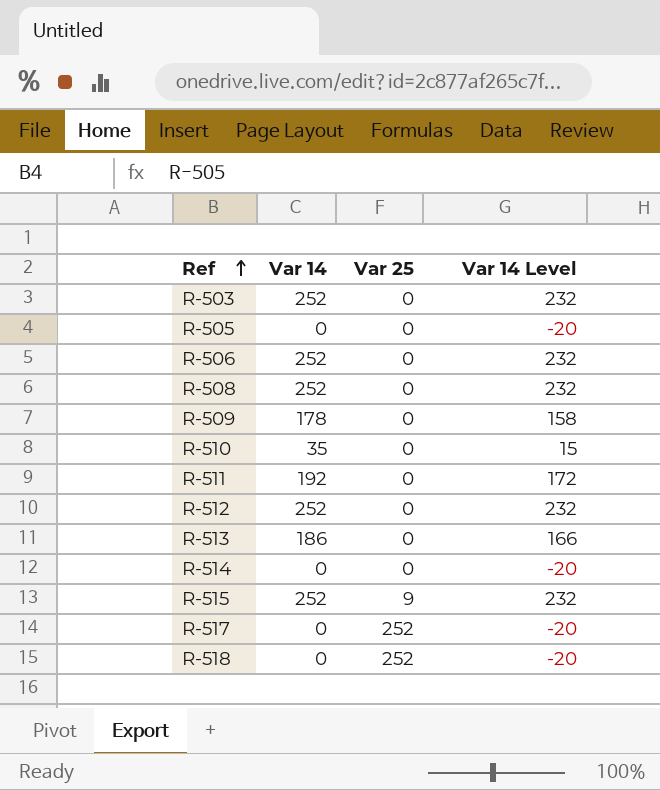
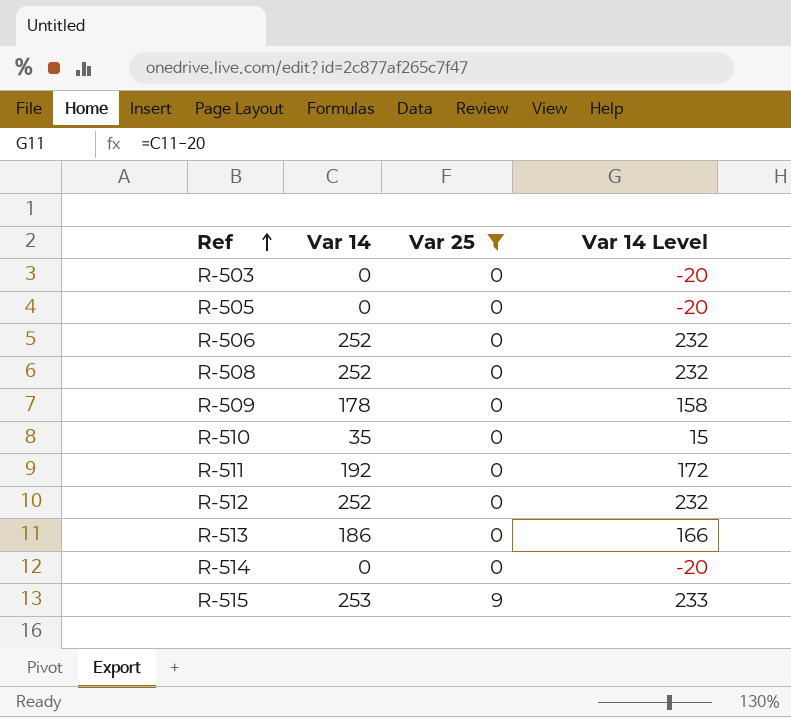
filter: none -> Var 25 != 252
R-503 | Var 14: 252 -> 0
R-503 | Var 14 Level: 232 -> -20
R-515 | Var 14: 252 -> 253
R-515 | Var 14 Level: 232 -> 233

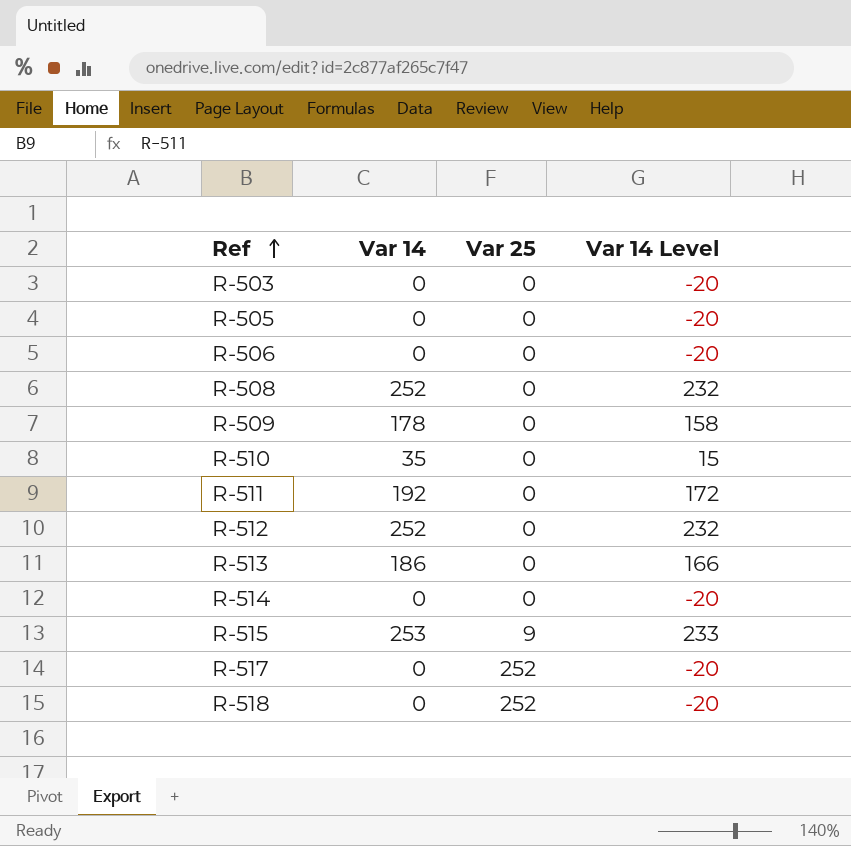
filter: Var 25 != 252 -> none
R-506 | Var 14: 252 -> 0
R-506 | Var 14 Level: 232 -> -20

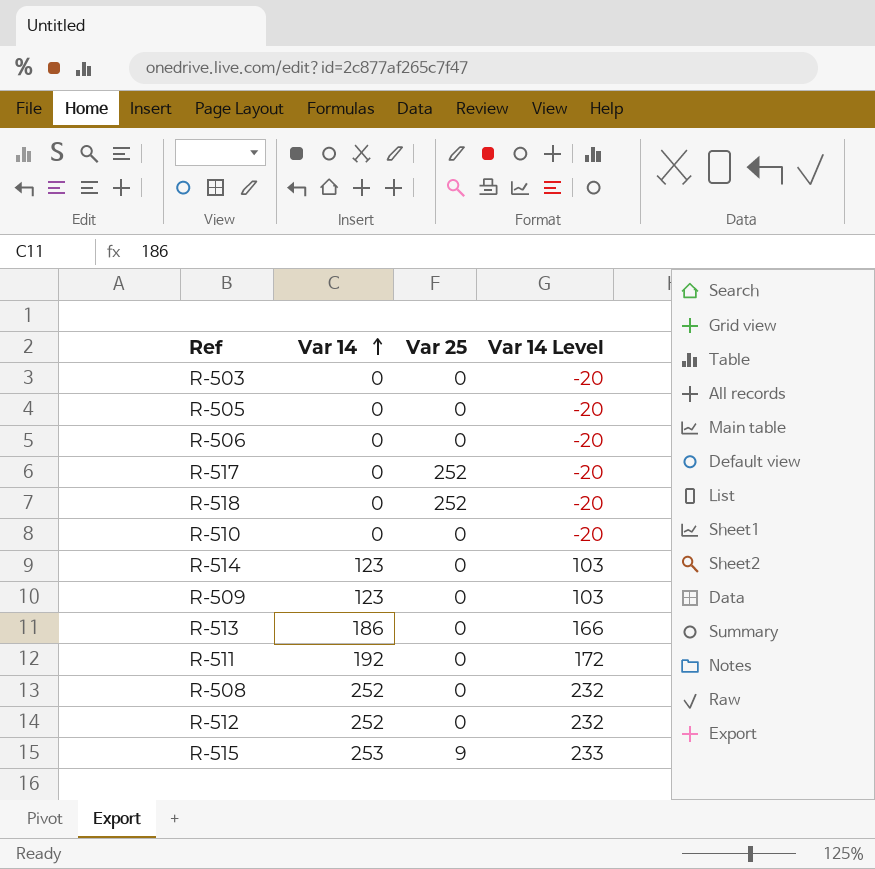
row order: Ref ascending -> Var 14 ascending
R-510 | Var 14: 35 -> 0
R-510 | Var 14 Level: 15 -> -20
R-514 | Var 14: 0 -> 123
R-514 | Var 14 Level: -20 -> 103
R-509 | Var 14: 178 -> 123
R-509 | Var 14 Level: 158 -> 103

